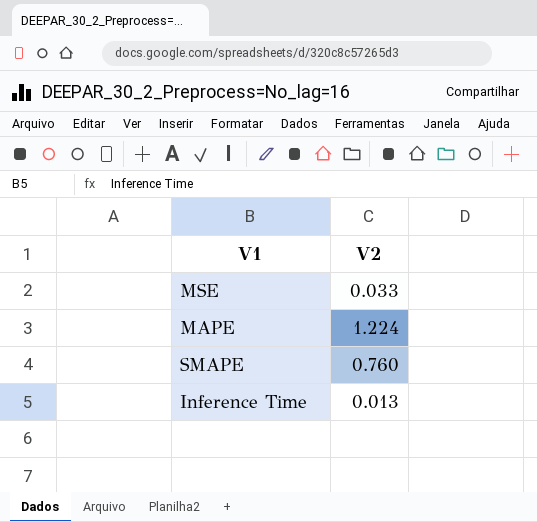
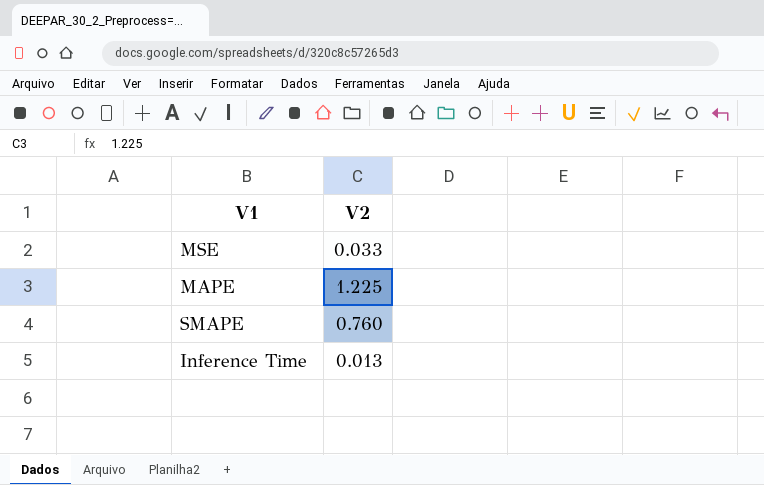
MAPE | V2: 1.224 -> 1.225

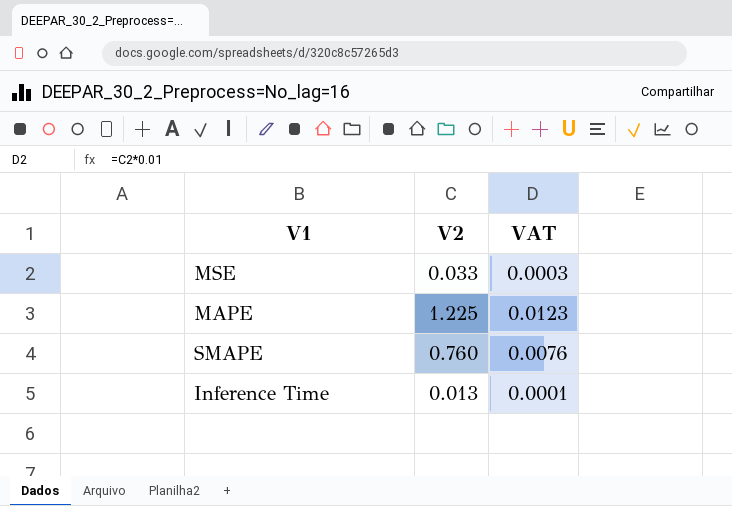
column VAT | formula: none -> [V2] * 0.01

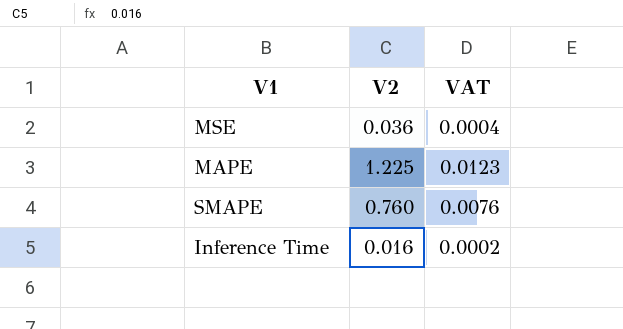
MSE | V2: 0.033 -> 0.036
MSE | VAT: 0.0003 -> 0.0004
Inference Time | V2: 0.013 -> 0.016
Inference Time | VAT: 0.0001 -> 0.0002

